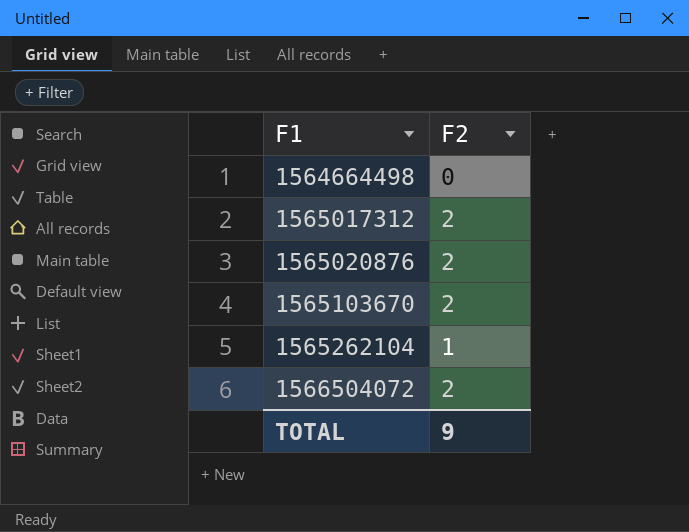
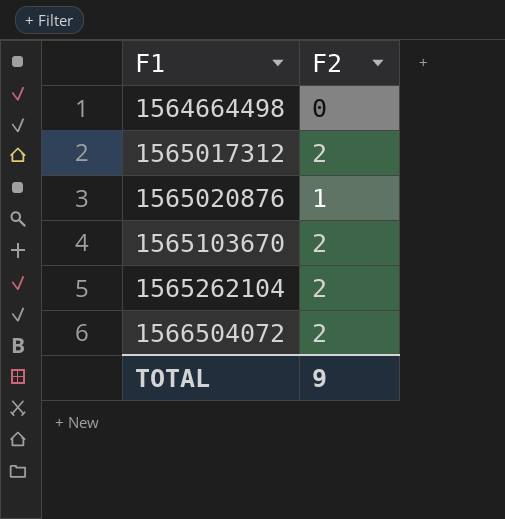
1565020876 | F2: 2 -> 1
1565262104 | F2: 1 -> 2

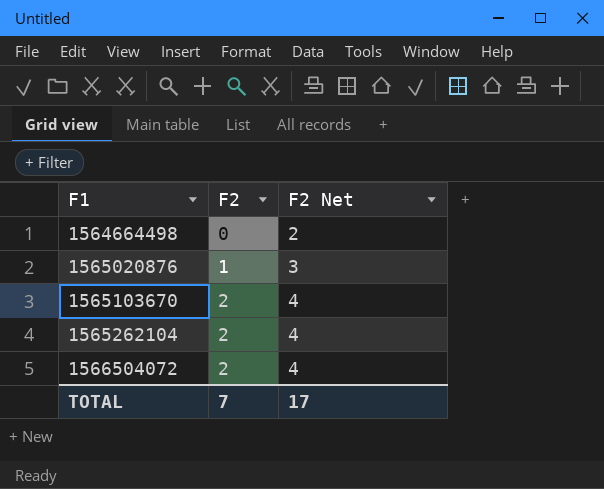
column F2 Net | formula: none -> [F2] + 2
row 1565017312: 2 -> none
TOTAL | F2: 9 -> 7

